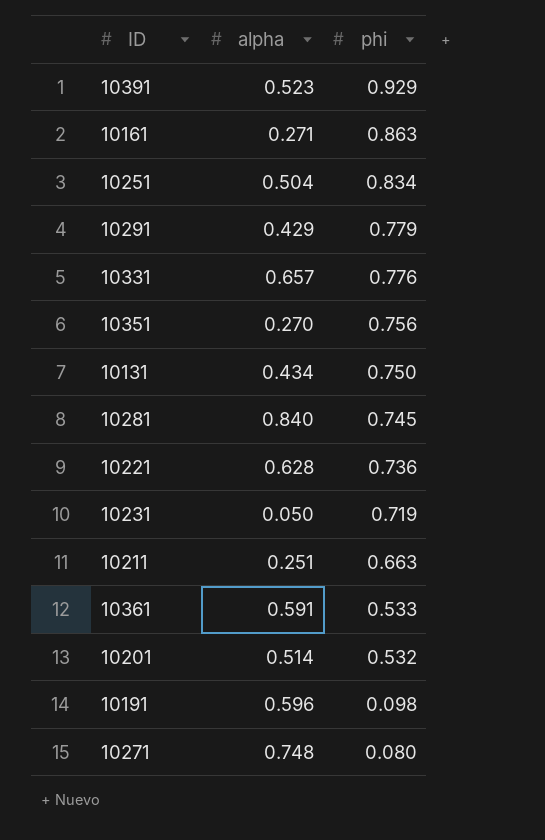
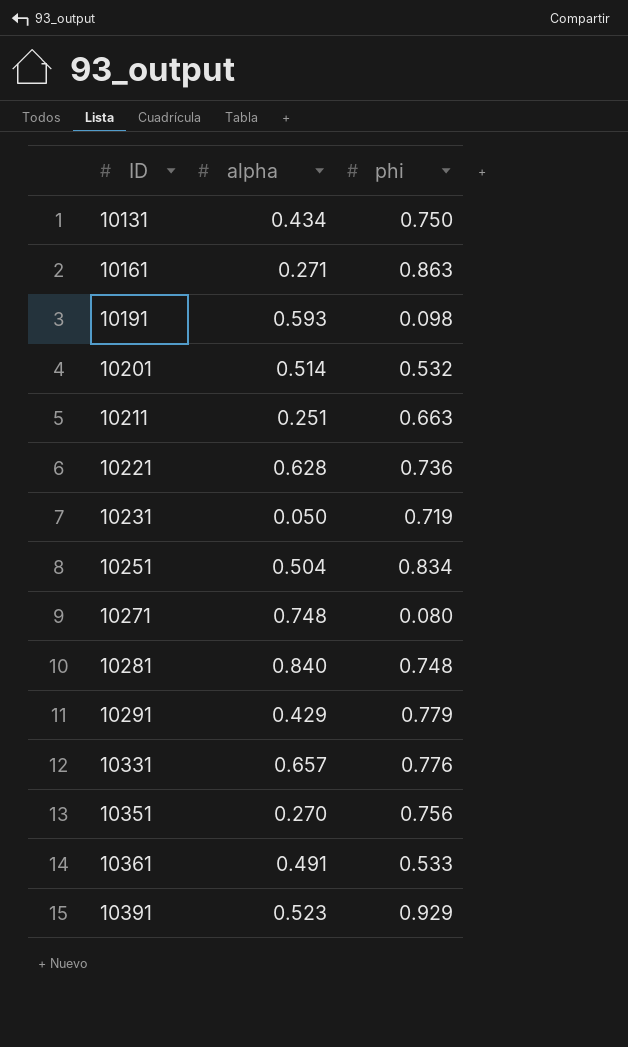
row order: phi descending -> ID ascending
10191 | alpha: 0.596 -> 0.593
10281 | phi: 0.745 -> 0.748
10361 | alpha: 0.591 -> 0.491

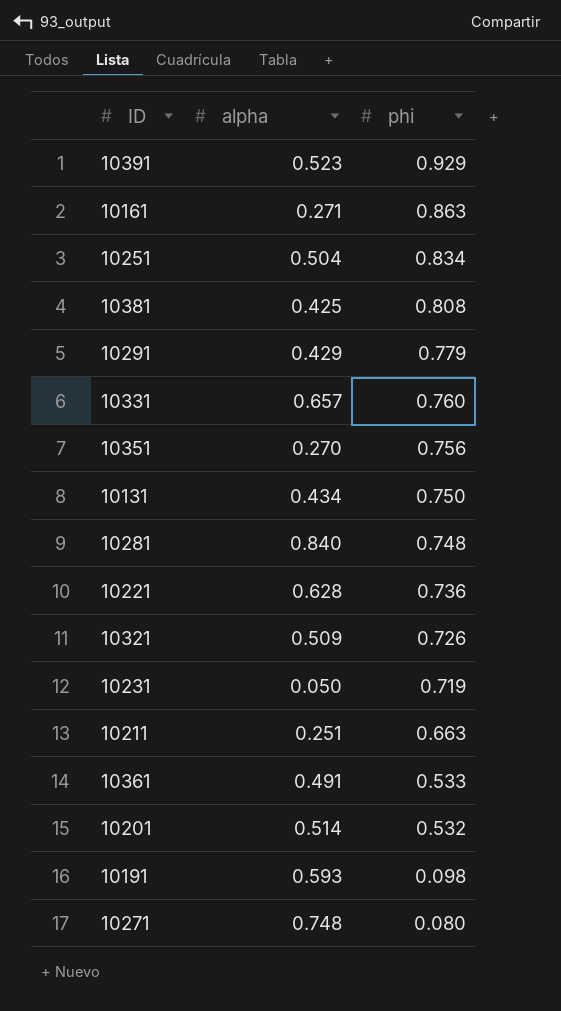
row order: ID ascending -> phi descending
row 10381: none -> 0.425 | 0.808
10331 | phi: 0.776 -> 0.760
row 10321: none -> 0.509 | 0.726

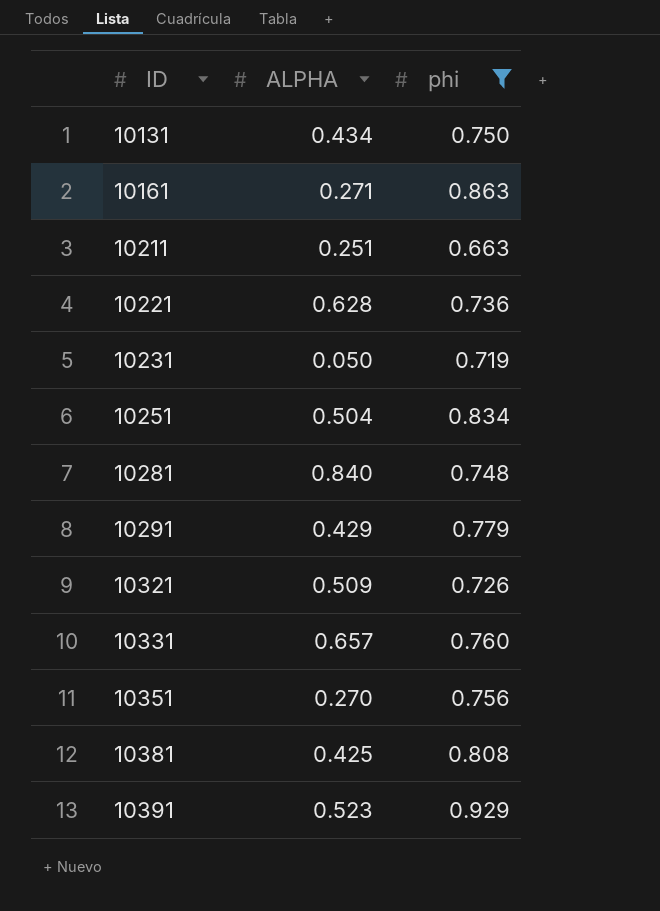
filter: none -> phi >= 0.663
row order: phi descending -> ID ascending
column name: alpha -> ALPHA

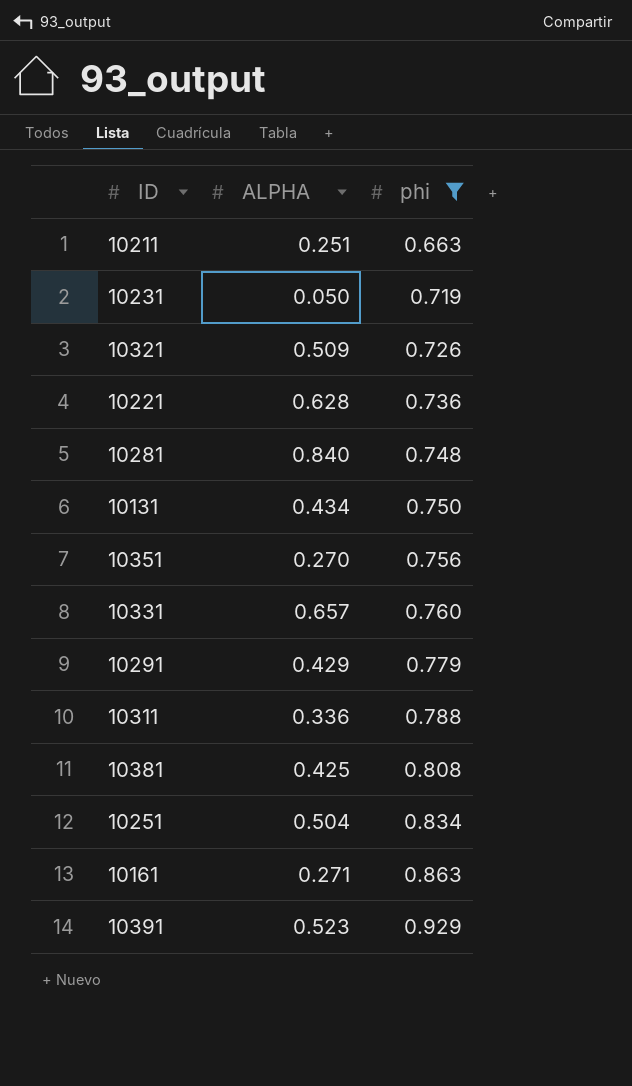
row order: ID ascending -> phi ascending
row 10311: none -> 0.336 | 0.788

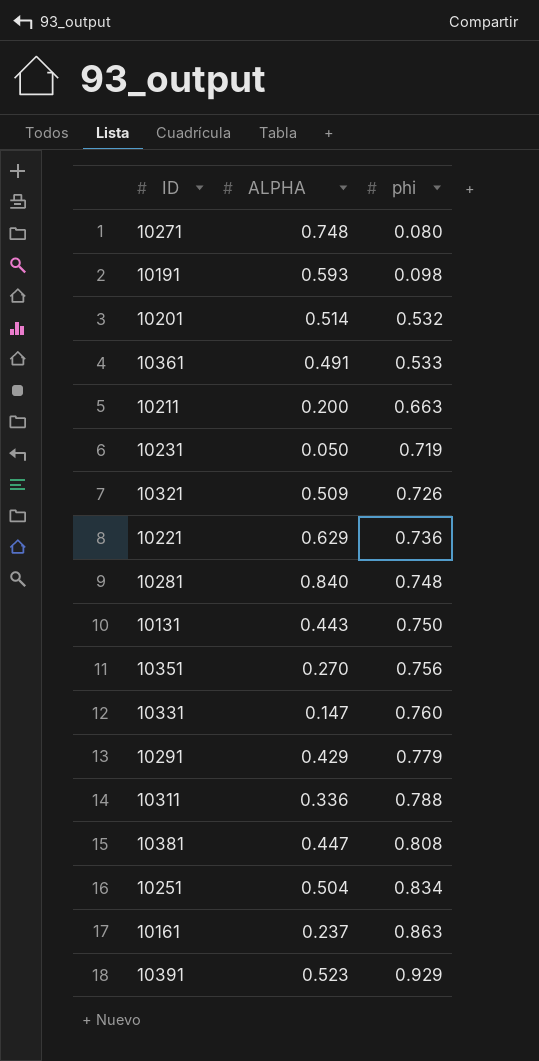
filter: phi >= 0.663 -> none
10211 | ALPHA: 0.251 -> 0.200
10221 | ALPHA: 0.628 -> 0.629
10131 | ALPHA: 0.434 -> 0.443
10331 | ALPHA: 0.657 -> 0.147
10381 | ALPHA: 0.425 -> 0.447
10161 | ALPHA: 0.271 -> 0.237

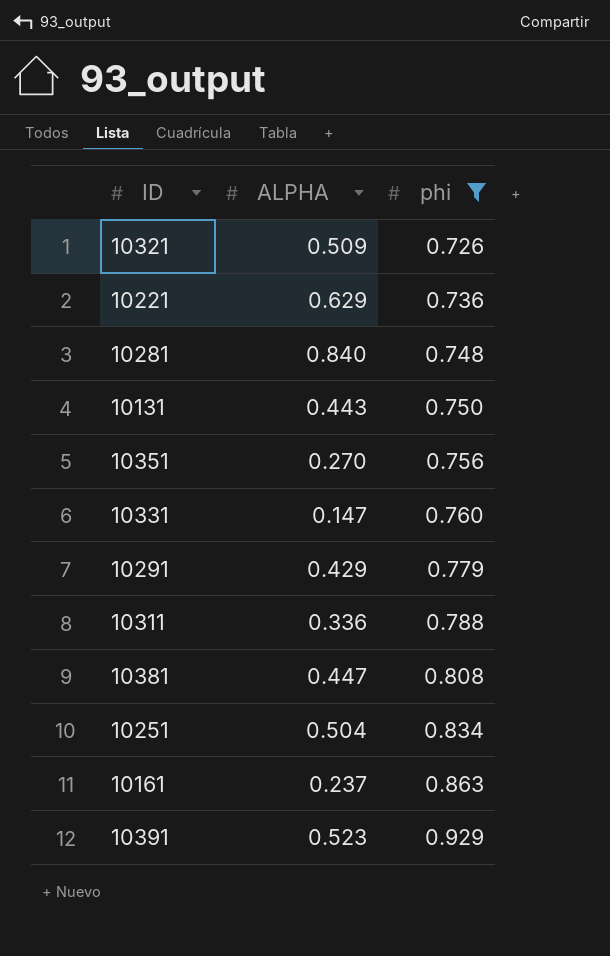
filter: none -> phi >= 0.726

